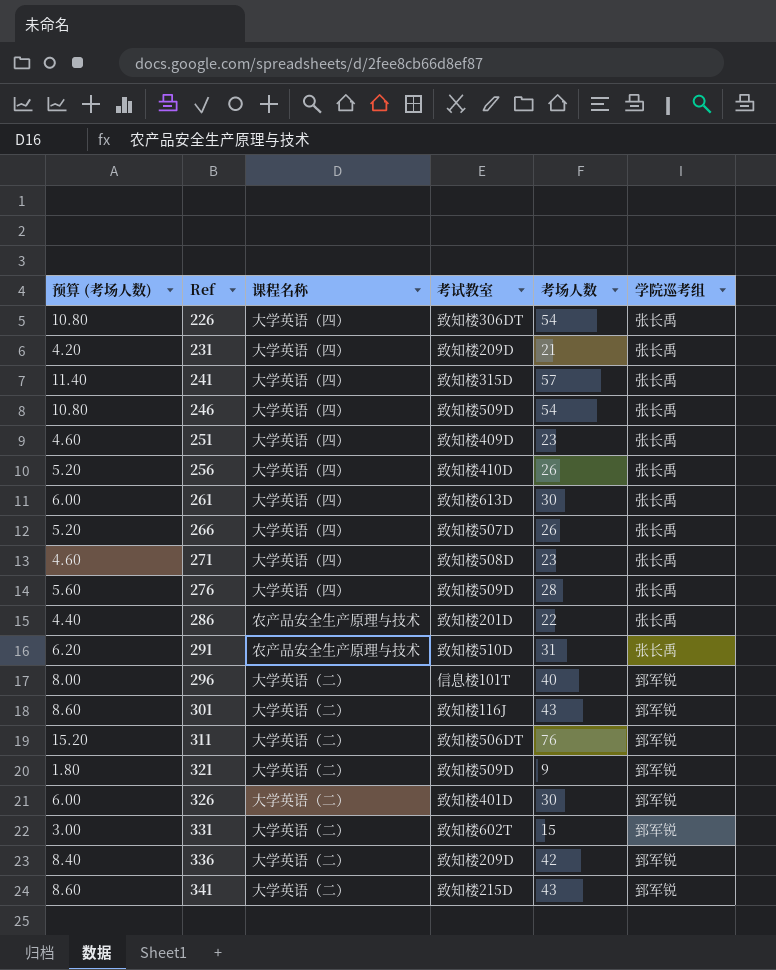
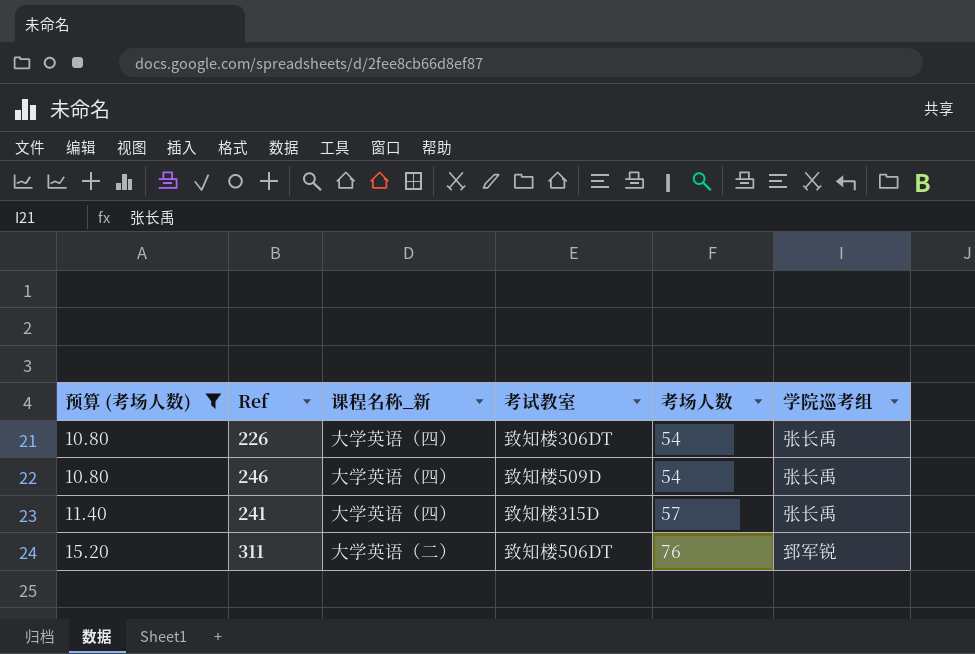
filter: none -> 预算 (考场人数) >= 10.80
row order: Ref ascending -> 预算 (考场人数) ascending
column name: 课程名称 -> 课程名称_新

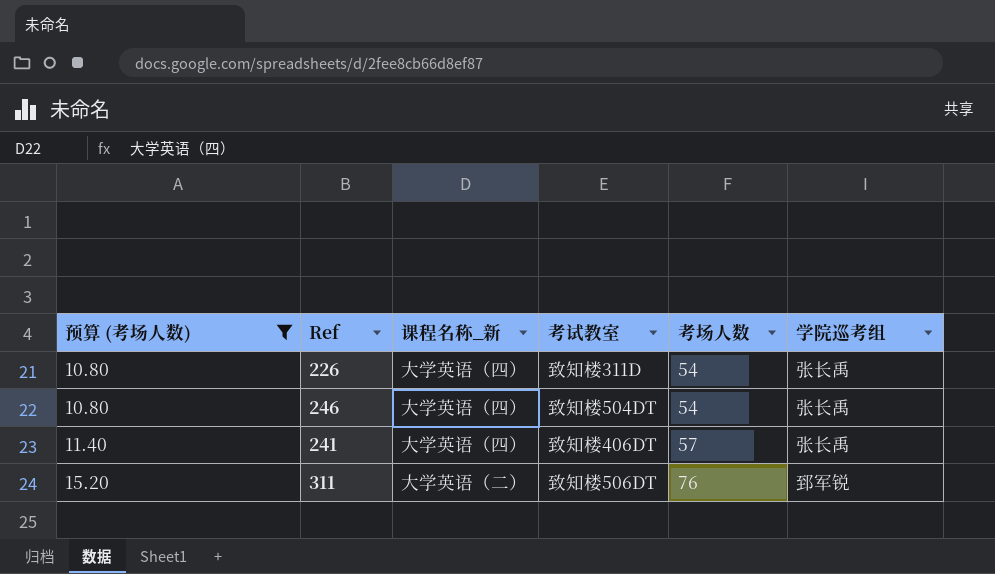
226 | 考试教室: 致知楼306DT -> 致知楼311D
246 | 考试教室: 致知楼509D -> 致知楼504DT
241 | 考试教室: 致知楼315D -> 致知楼406DT

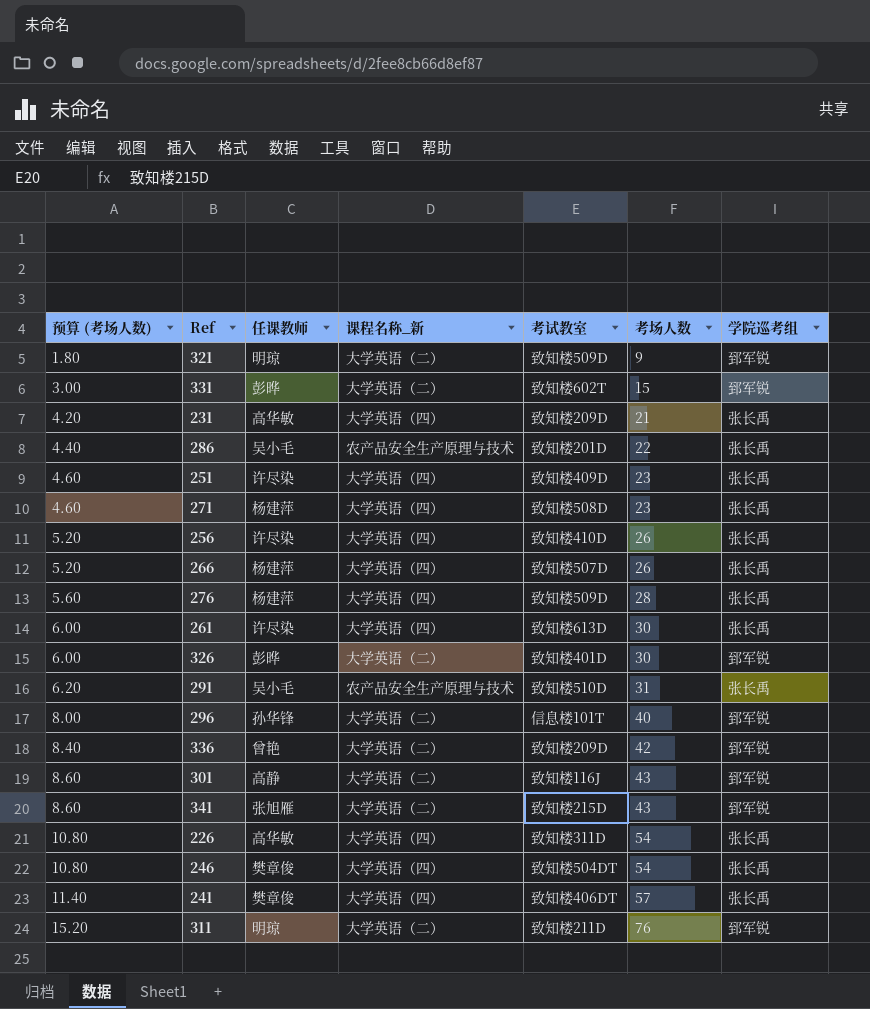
filter: 预算 (考场人数) >= 10.80 -> none
column 任课教师 | position: none -> 3
311 | 考试教室: 致知楼506DT -> 致知楼211D

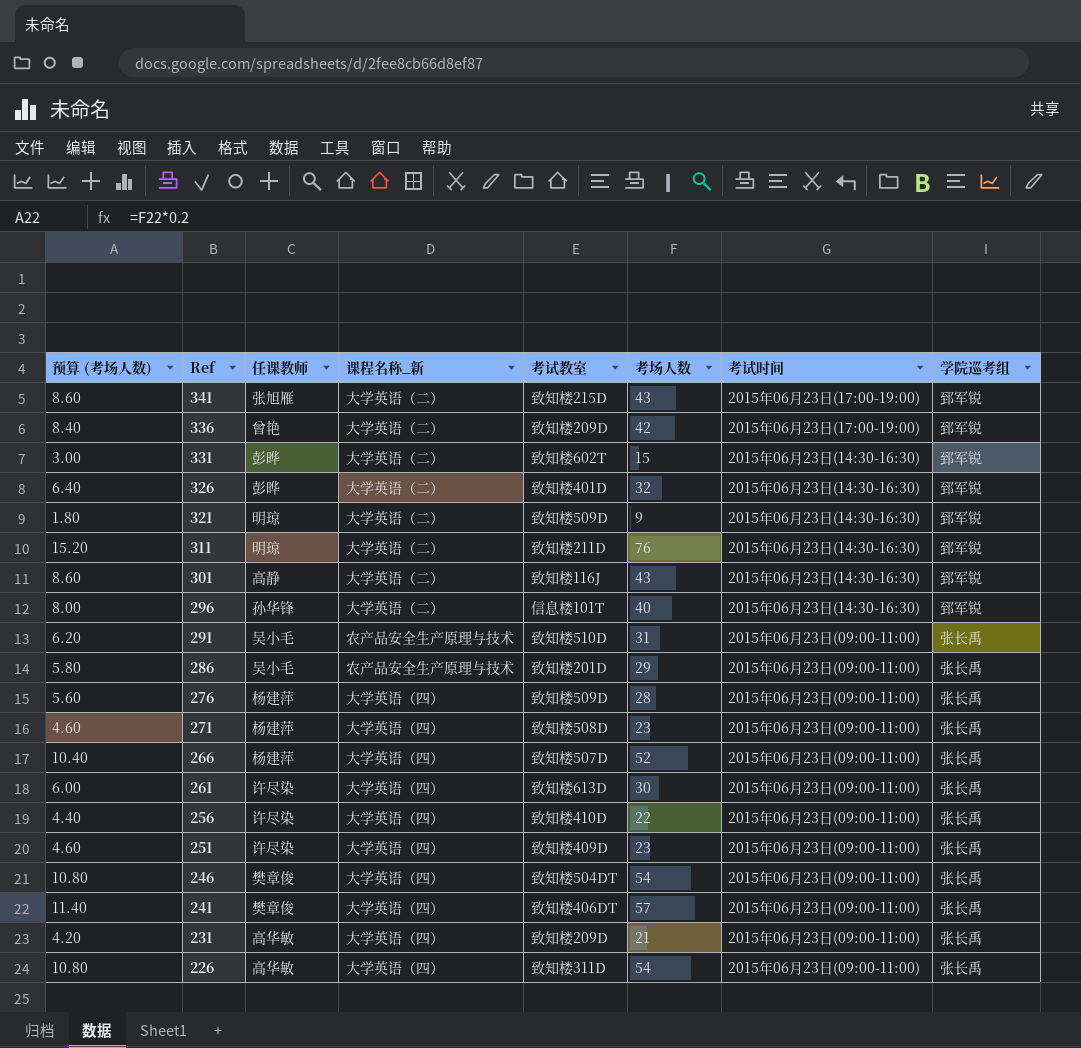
row order: 预算 (考场人数) ascending -> Ref descending
column 考试时间 | position: none -> 7
326 | 预算 (考场人数): 6.00 -> 6.40
326 | 考场人数: 30 -> 32
286 | 预算 (考场人数): 4.40 -> 5.80
286 | 考场人数: 22 -> 29
266 | 预算 (考场人数): 5.20 -> 10.40
266 | 考场人数: 26 -> 52
256 | 预算 (考场人数): 5.20 -> 4.40
256 | 考场人数: 26 -> 22

